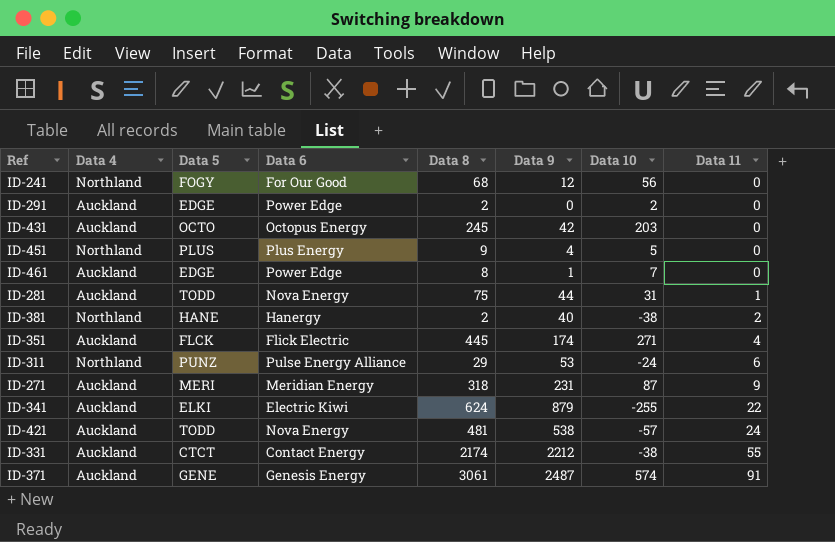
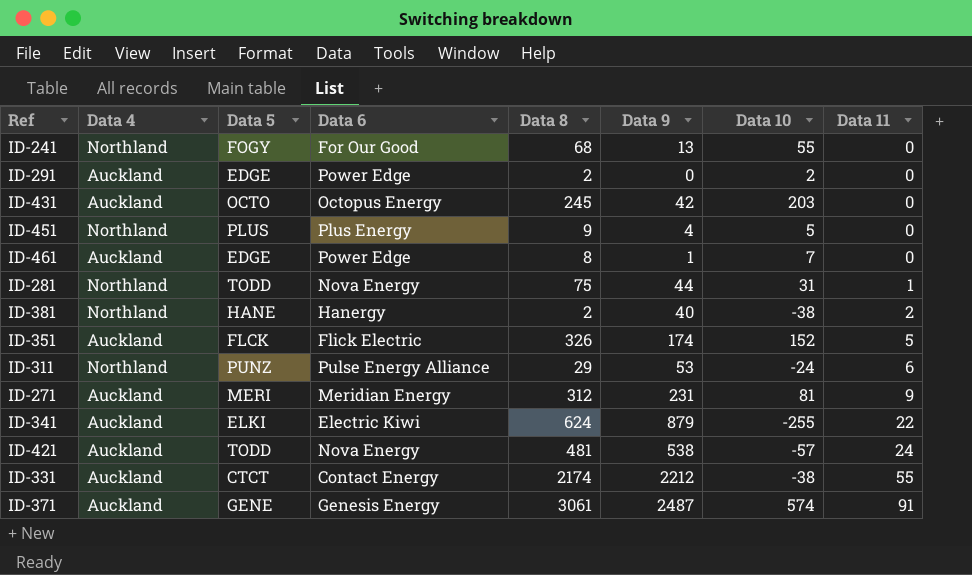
ID-241 | Data 9: 12 -> 13
ID-241 | Data 10: 56 -> 55
ID-281 | Data 4: Auckland -> Northland
ID-351 | Data 8: 445 -> 326
ID-351 | Data 10: 271 -> 152
ID-351 | Data 11: 4 -> 5
ID-271 | Data 8: 318 -> 312
ID-271 | Data 10: 87 -> 81

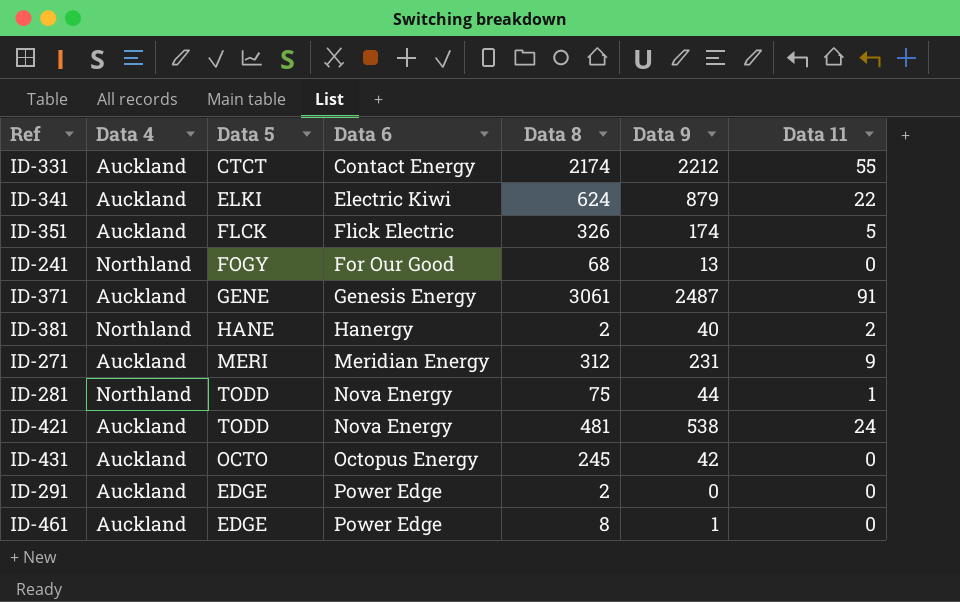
row order: Data 11 ascending -> Data 6 ascending
column Data 10 | formula: [Data 8] - [Data 9] -> none
row ID-451: Northland | PLUS | Plus Energy | 9 | 4 | 5 | 0 -> none
row ID-311: Northland | PUNZ | Pulse Energy Alliance | 29 | 53 | -24 | 6 -> none

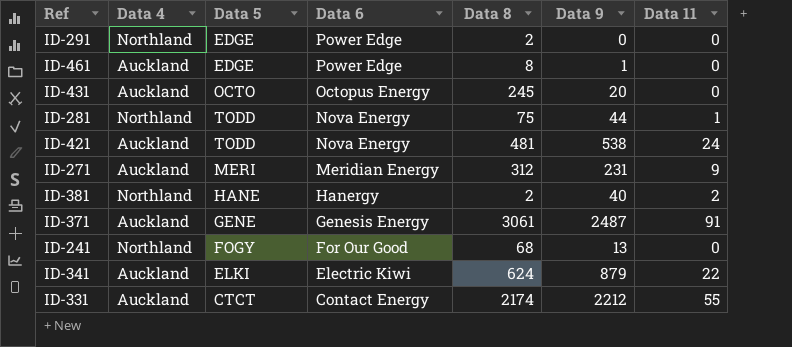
row order: Data 6 ascending -> Data 6 descending
row ID-351: Auckland | FLCK | Flick Electric | 326 | 174 | 5 -> none
ID-291 | Data 4: Auckland -> Northland
ID-431 | Data 9: 42 -> 20

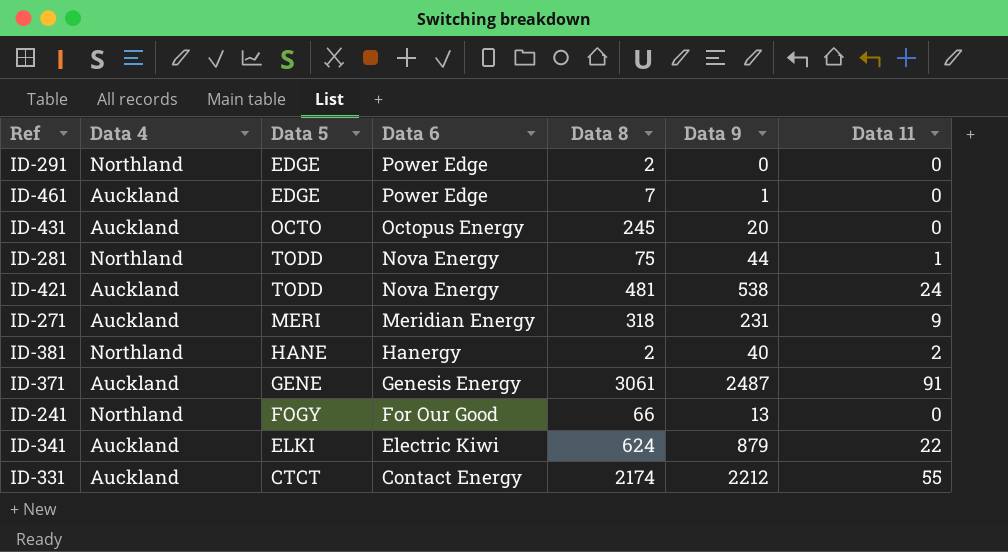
ID-461 | Data 8: 8 -> 7
ID-271 | Data 8: 312 -> 318
ID-241 | Data 8: 68 -> 66

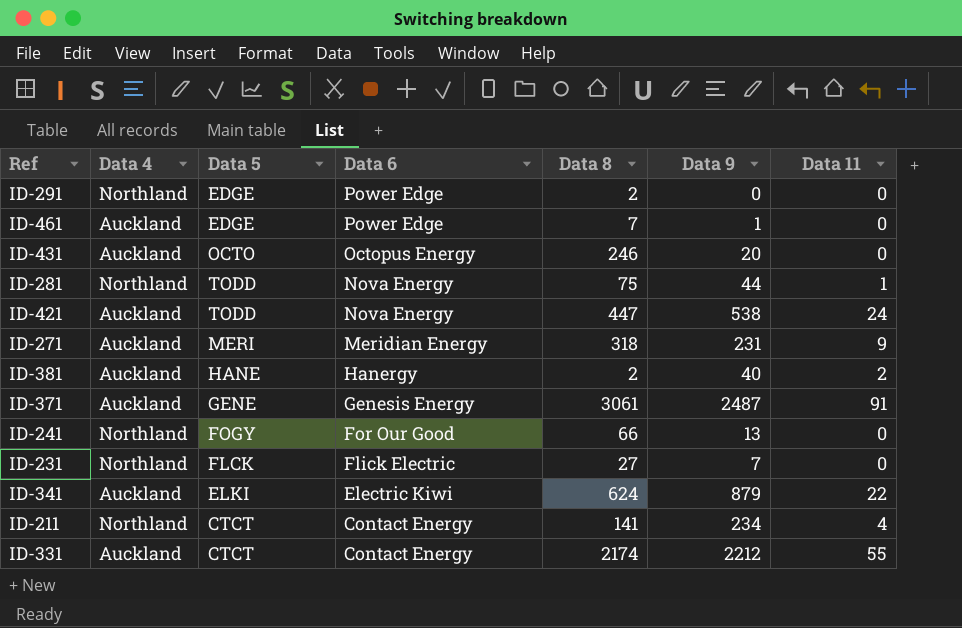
ID-431 | Data 8: 245 -> 246
ID-421 | Data 8: 481 -> 447
ID-381 | Data 4: Northland -> Auckland
row ID-231: none -> Northland | FLCK | Flick Electric | 27 | 7 | 0
row ID-211: none -> Northland | CTCT | Contact Energy | 141 | 234 | 4

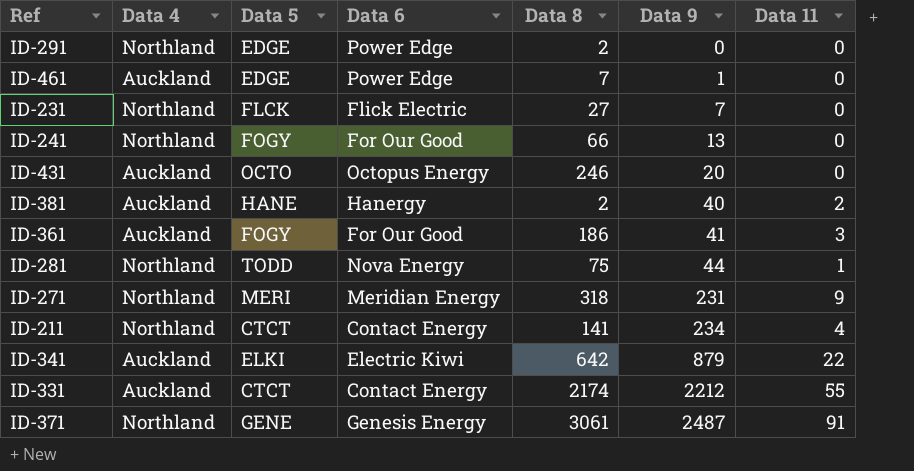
row order: Data 6 descending -> Data 9 ascending
row ID-421: Auckland | TODD | Nova Energy | 447 | 538 | 24 -> none
row ID-361: none -> Auckland | FOGY | For Our Good | 186 | 41 | 3
ID-271 | Data 4: Auckland -> Northland
ID-341 | Data 8: 624 -> 642
ID-371 | Data 4: Auckland -> Northland

